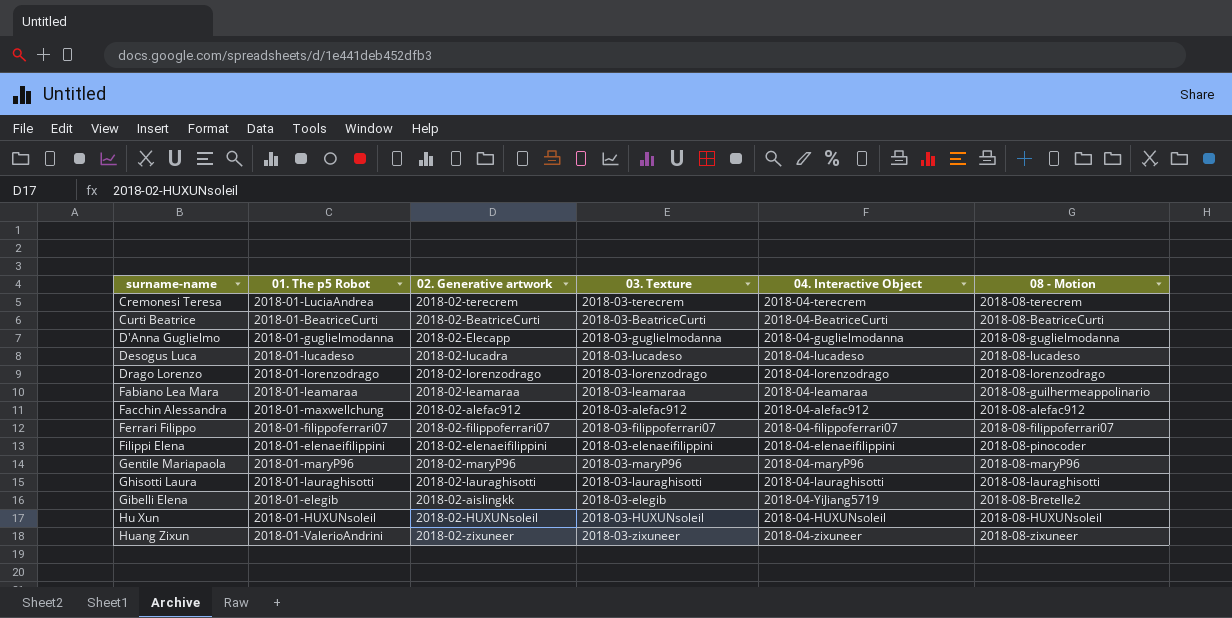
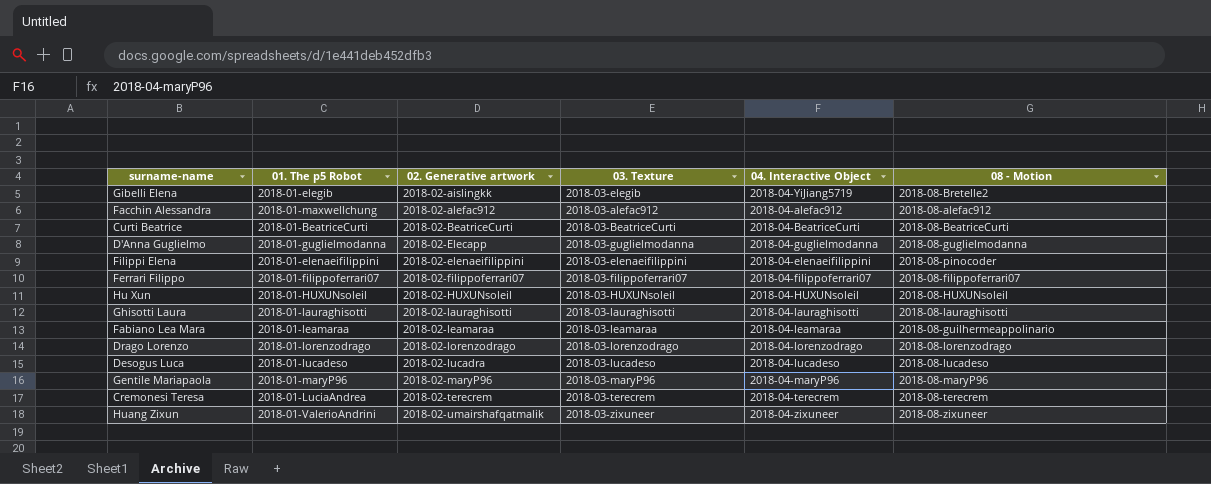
row order: surname-name ascending -> 02. Generative artwork ascending
Huang Zixun | 02. Generative artwork: 2018-02-zixuneer -> 2018-02-umairshafqatmalik

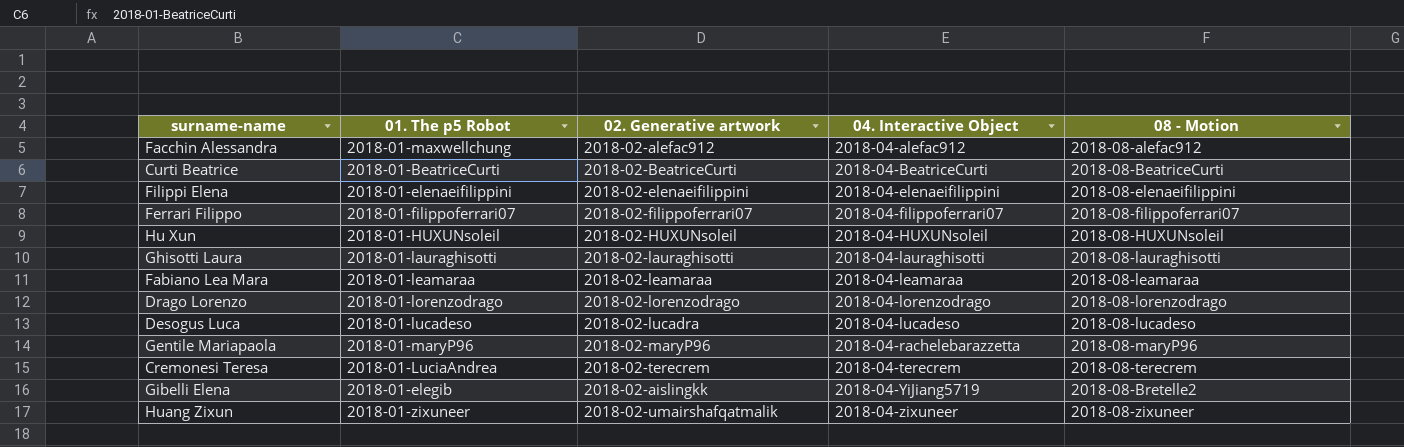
row order: 02. Generative artwork ascending -> 04. Interactive Object ascending
column 03. Texture | position: 4 -> none
row D'Anna Guglielmo: 2018-01-guglielmodanna | 2018-02-Elecapp | 2018-03-guglielmodanna | 2018-04-guglielmodanna | 2018-08-guglielmodanna -> none
Filippi Elena | 08 - Motion: 2018-08-pinocoder -> 2018-08-elenaeifilippini
Fabiano Lea Mara | 08 - Motion: 2018-08-guilhermeappolinario -> 2018-08-leamaraa
Gentile Mariapaola | 04. Interactive Object: 2018-04-maryP96 -> 2018-04-rachelebarazzetta
Huang Zixun | 01. The p5 Robot: 2018-01-ValerioAndrini -> 2018-01-zixuneer

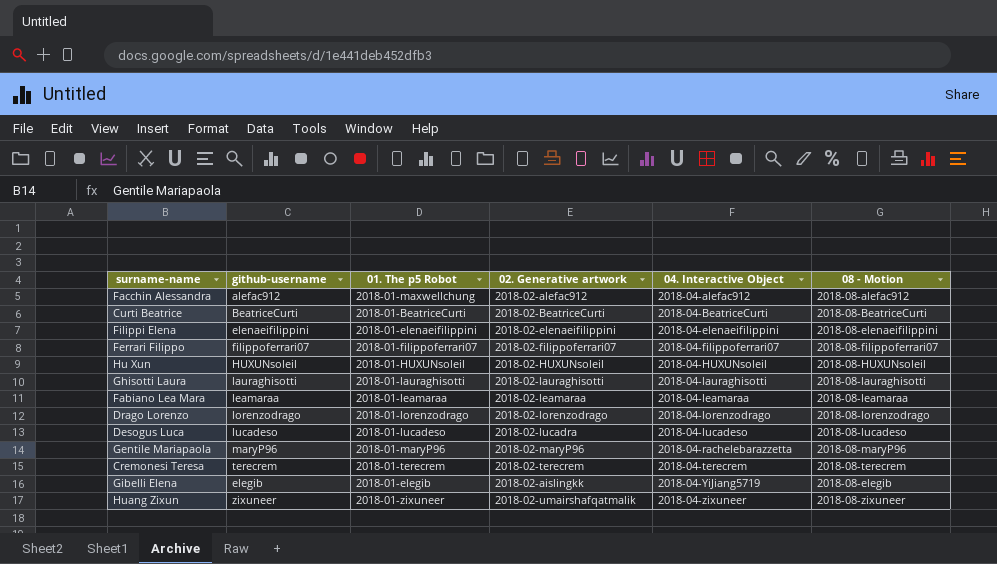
column github-username | position: none -> 2
Cremonesi Teresa | 01. The p5 Robot: 2018-01-LuciaAndrea -> 2018-01-terecrem
Gibelli Elena | 08 - Motion: 2018-08-Bretelle2 -> 2018-08-elegib

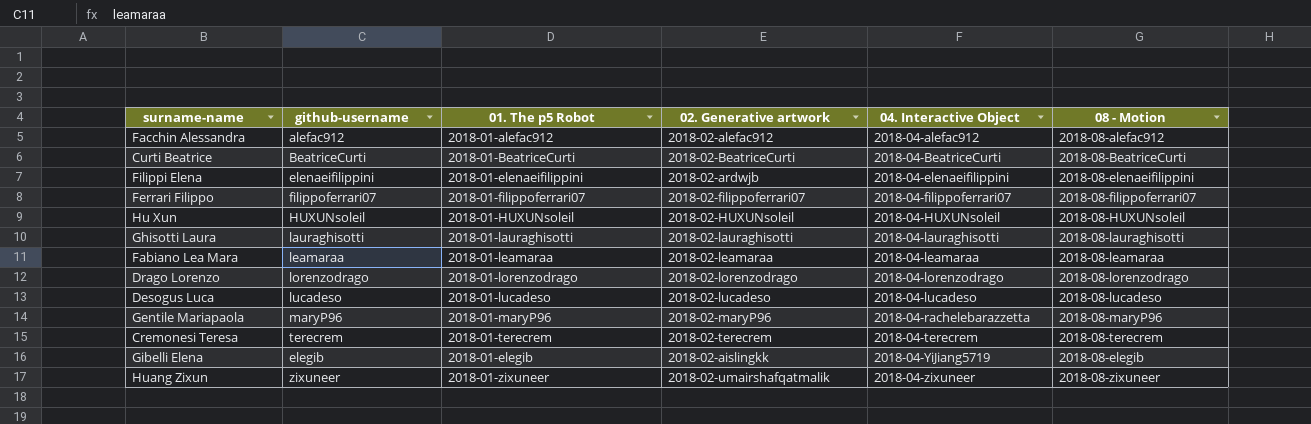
Facchin Alessandra | 01. The p5 Robot: 2018-01-maxwellchung -> 2018-01-alefac912
Filippi Elena | 02. Generative artwork: 2018-02-elenaeifilippini -> 2018-02-ardwjb
Desogus Luca | 02. Generative artwork: 2018-02-lucadra -> 2018-02-lucadeso

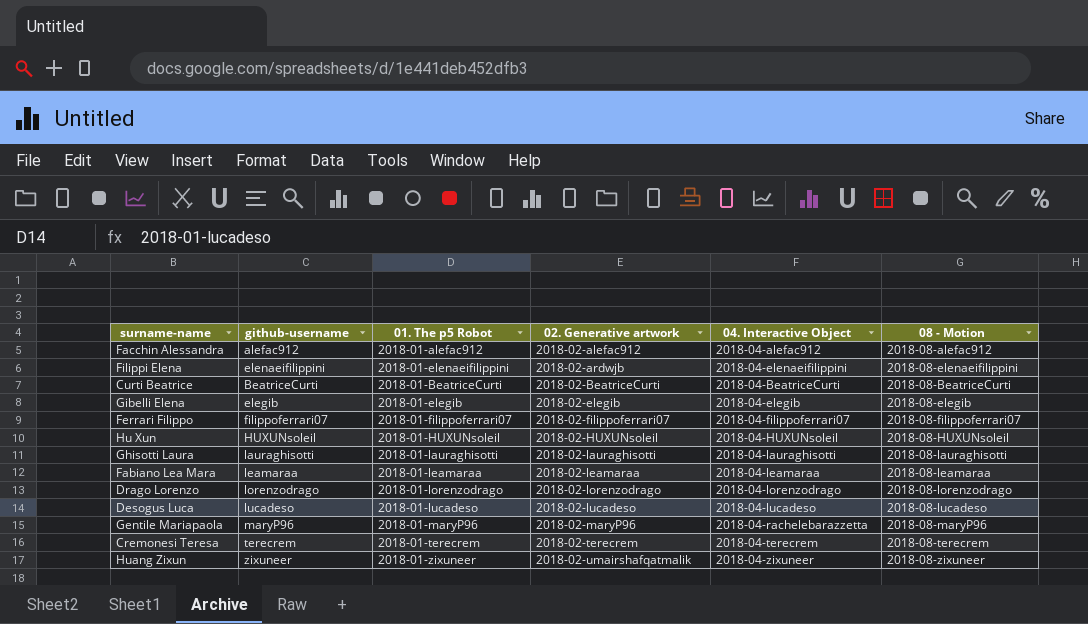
row order: 04. Interactive Object ascending -> 02. Generative artwork ascending
Gibelli Elena | 02. Generative artwork: 2018-02-aislingkk -> 2018-02-elegib
Gibelli Elena | 04. Interactive Object: 2018-04-YiJiang5719 -> 2018-04-elegib

